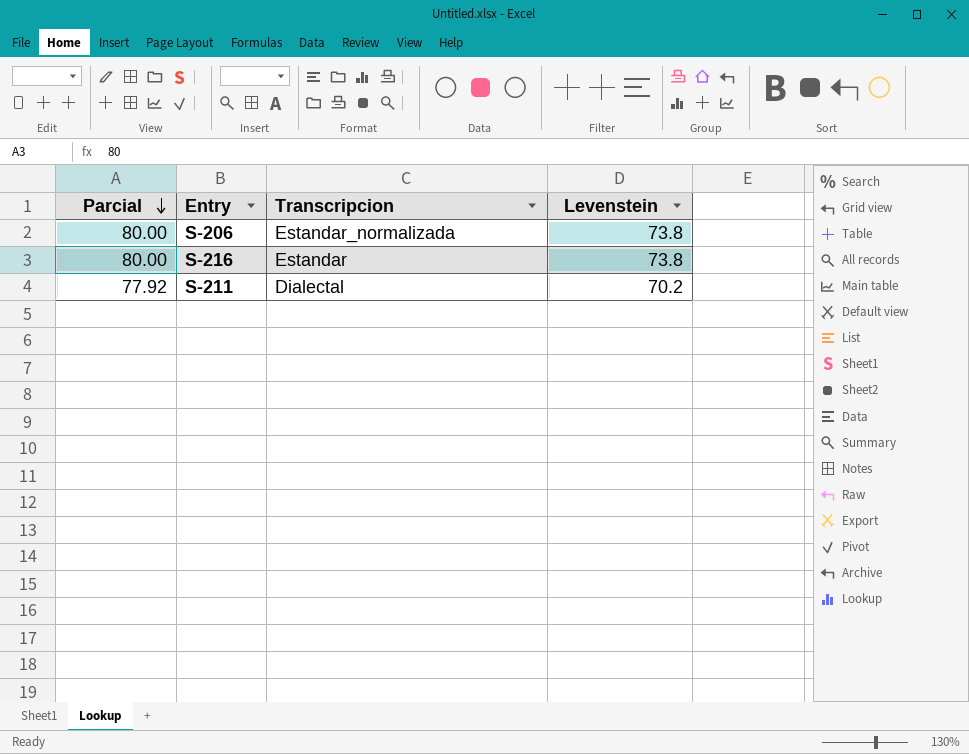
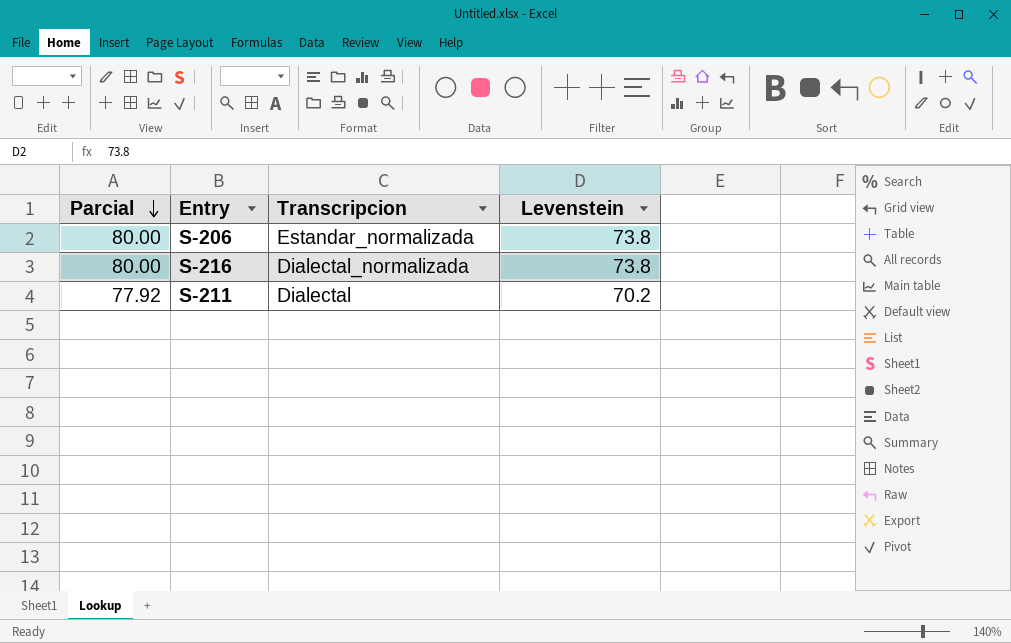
S-216 | Transcripcion: Estandar -> Dialectal_normalizada

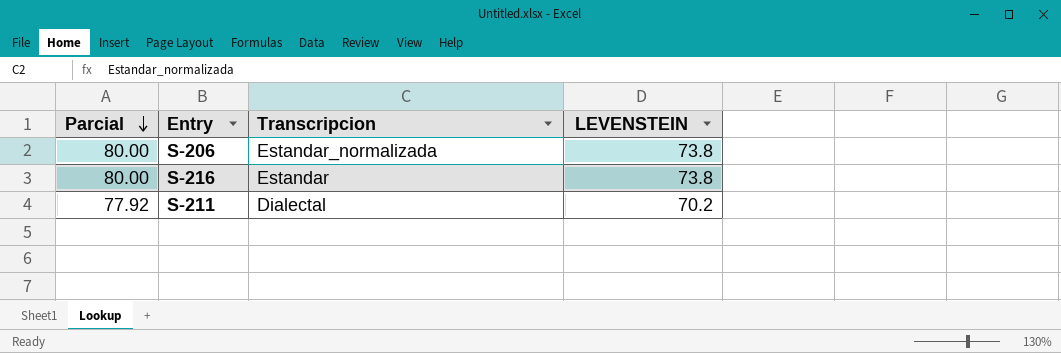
column name: Levenstein -> LEVENSTEIN
S-216 | Transcripcion: Dialectal_normalizada -> Estandar

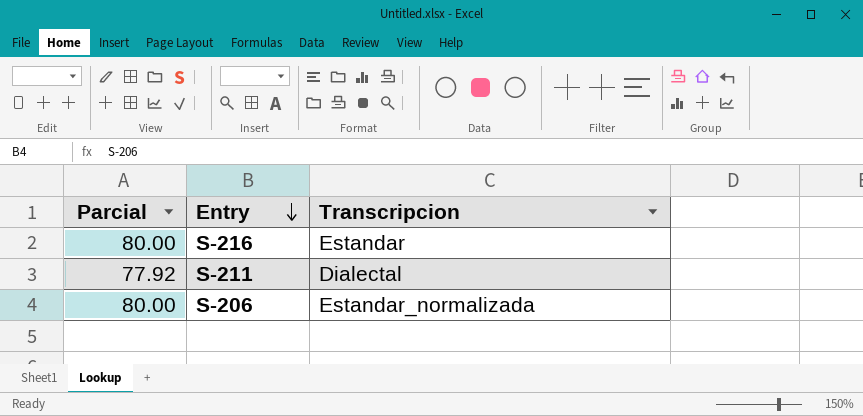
row order: Parcial descending -> Entry descending
column LEVENSTEIN | position: 4 -> none

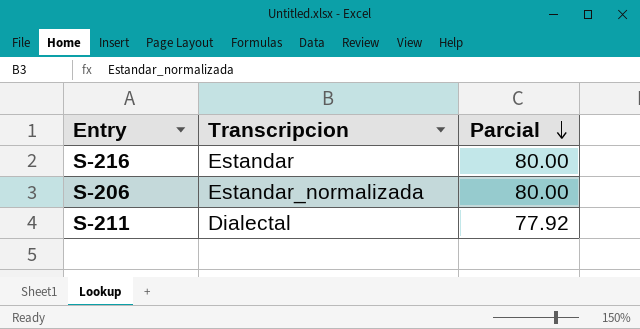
row order: Entry descending -> Parcial descending
column Parcial | position: 1 -> 3

